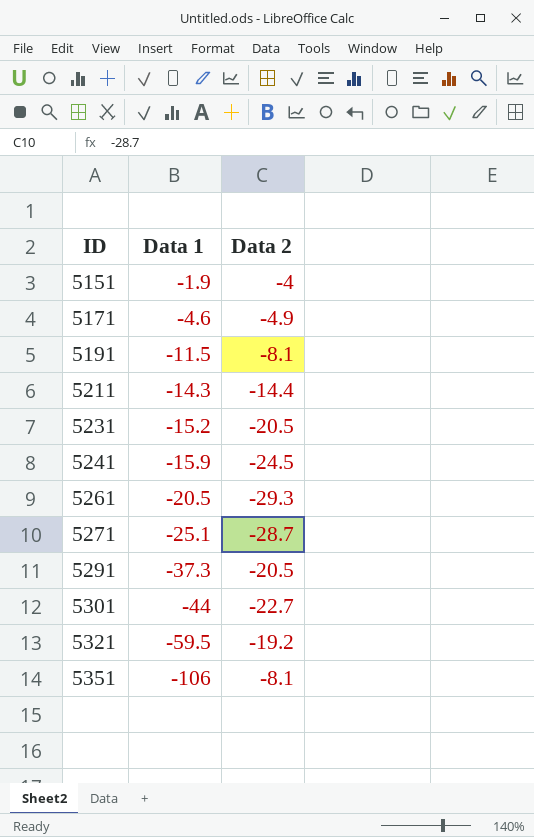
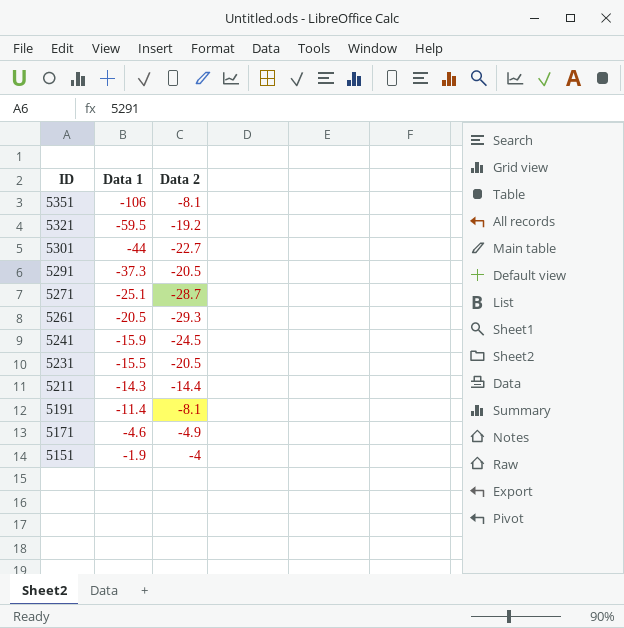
row order: ID ascending -> ID descending
5231 | Data 1: -15.2 -> -15.5
5191 | Data 1: -11.5 -> -11.4

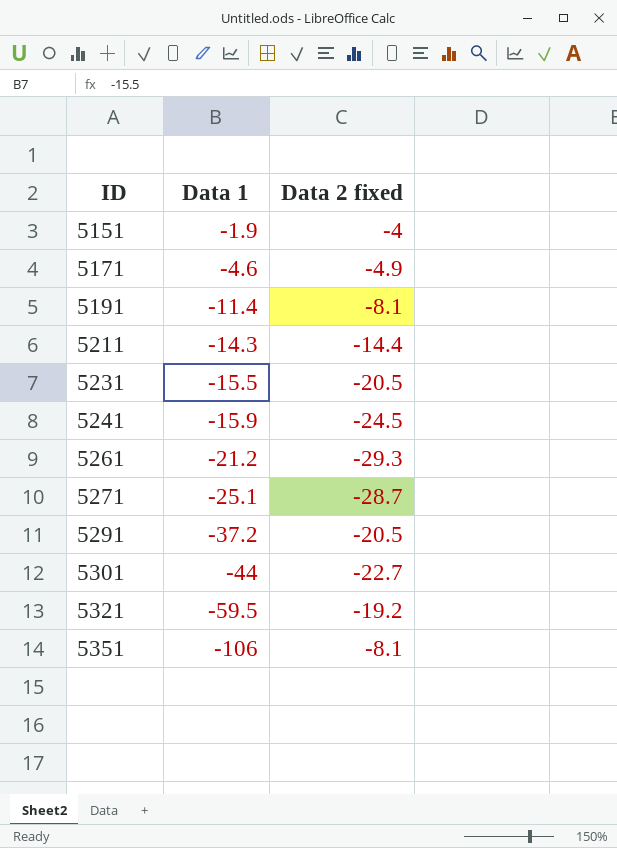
row order: ID descending -> ID ascending
column name: Data 2 -> Data 2 fixed
5261 | Data 1: -20.5 -> -21.2
5291 | Data 1: -37.3 -> -37.2

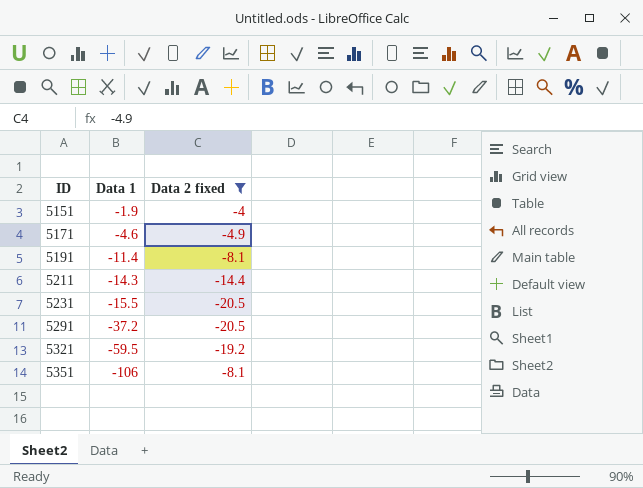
filter: none -> Data 2 fixed >= -20.5

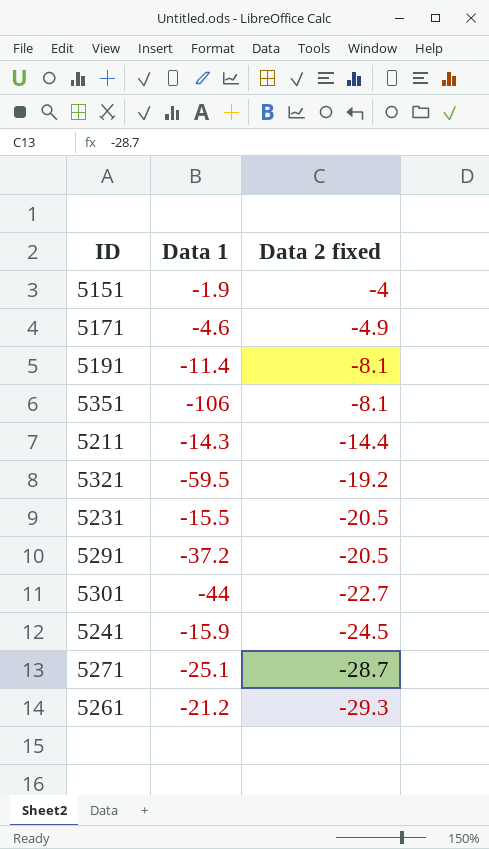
filter: Data 2 fixed >= -20.5 -> none
row order: ID ascending -> Data 2 fixed descending

